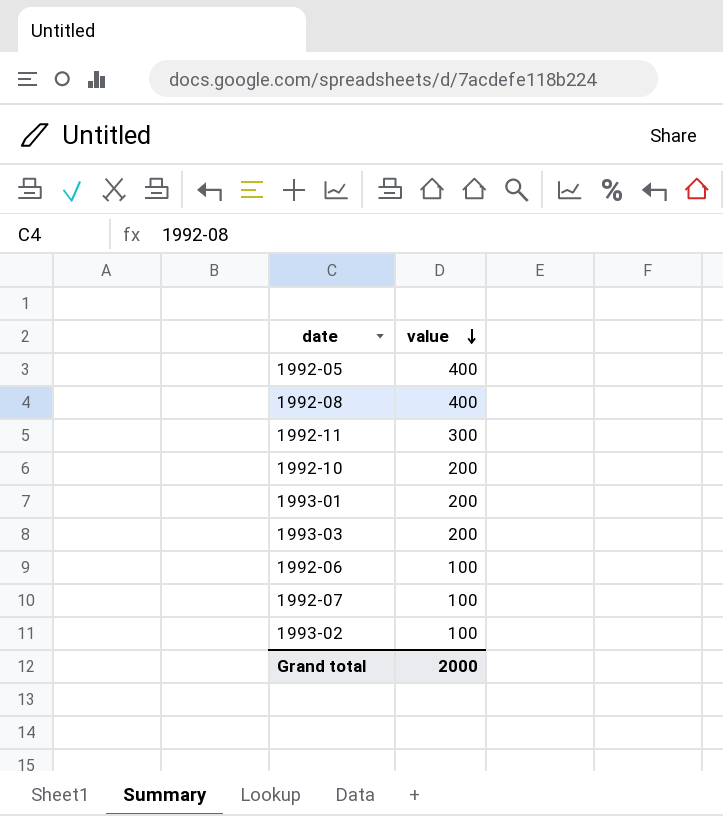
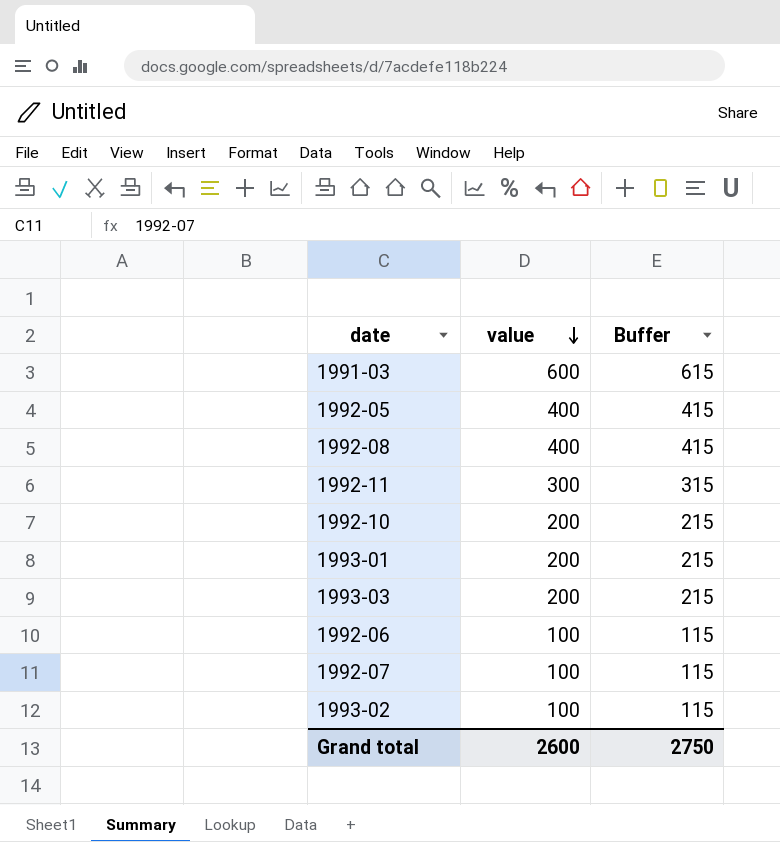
column Buffer | formula: none -> [value] + 15
row 1991-03: none -> 600 | 615
Grand total | value: 2000 -> 2600

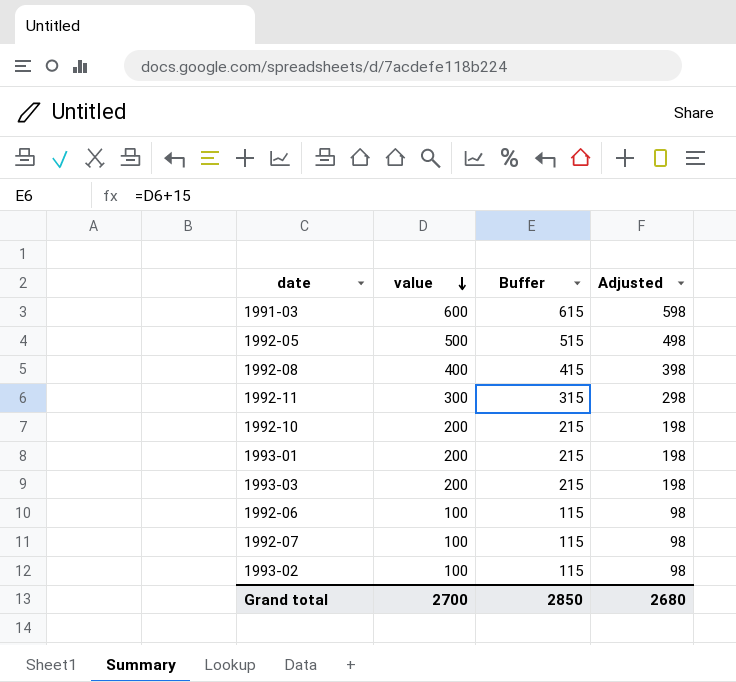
column Adjusted | formula: none -> [value] - 2
1992-05 | value: 400 -> 500
1992-05 | Buffer: 415 -> 515
Grand total | value: 2600 -> 2700
Grand total | Buffer: 2750 -> 2850

